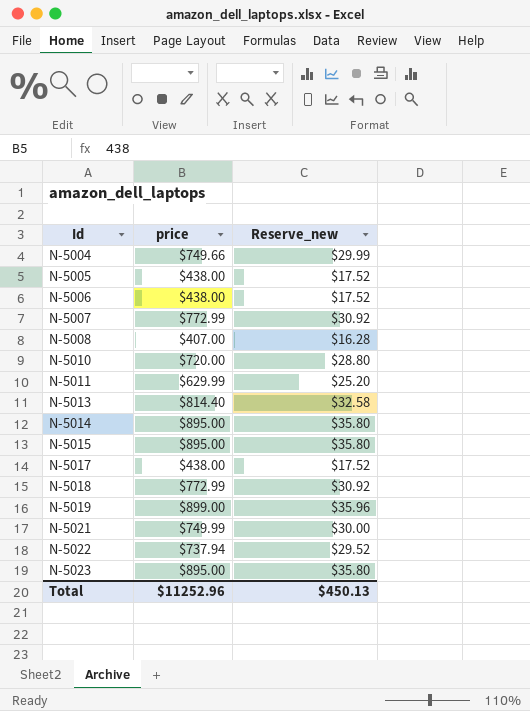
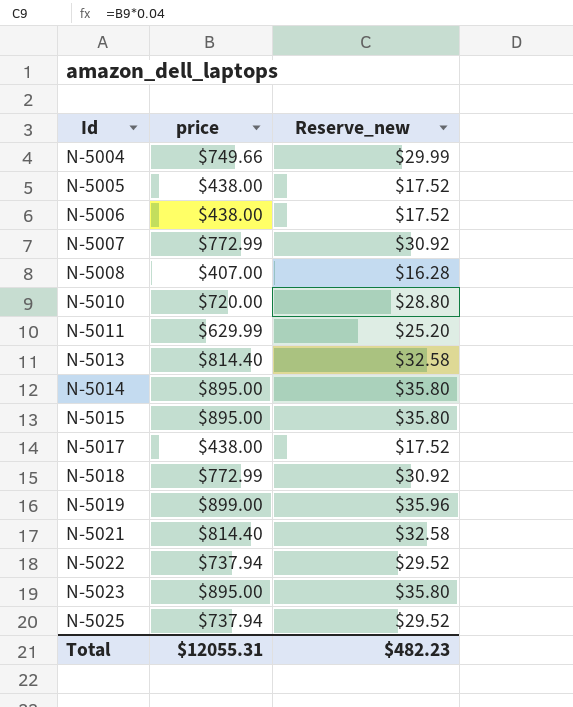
N-5021 | price: $749.99 -> $814.40
N-5021 | Reserve_new: $30.00 -> $32.58
row N-5025: none -> $737.94 | $29.52
Total | price: $11252.96 -> $12055.31
Total | Reserve_new: $450.13 -> $482.23

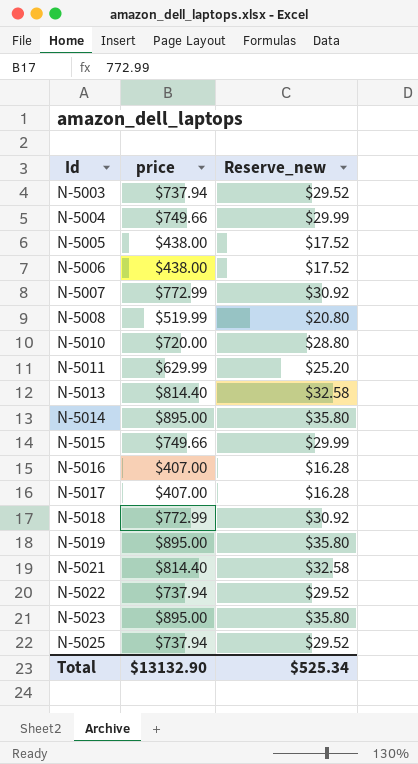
row N-5003: none -> $737.94 | $29.52
N-5008 | price: $407.00 -> $519.99
N-5008 | Reserve_new: $16.28 -> $20.80
N-5015 | price: $895.00 -> $749.66
N-5015 | Reserve_new: $35.80 -> $29.99
row N-5016: none -> $407.00 | $16.28
N-5017 | price: $438.00 -> $407.00
N-5017 | Reserve_new: $17.52 -> $16.28
N-5019 | price: $899.00 -> $895.00
N-5019 | Reserve_new: $35.96 -> $35.80
Total | price: $12055.31 -> $13132.90
Total | Reserve_new: $482.23 -> $525.34

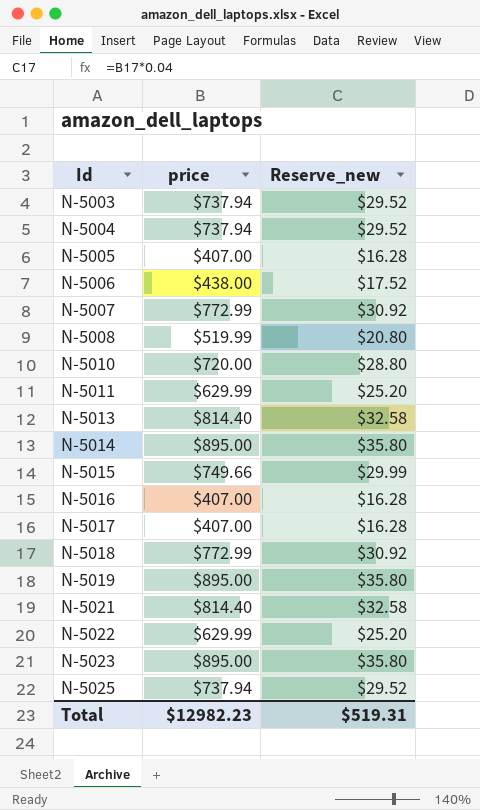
N-5004 | price: $749.66 -> $737.94
N-5004 | Reserve_new: $29.99 -> $29.52
N-5005 | price: $438.00 -> $407.00
N-5005 | Reserve_new: $17.52 -> $16.28
N-5022 | price: $737.94 -> $629.99
N-5022 | Reserve_new: $29.52 -> $25.20
Total | price: $13132.90 -> $12982.23
Total | Reserve_new: $525.34 -> $519.31

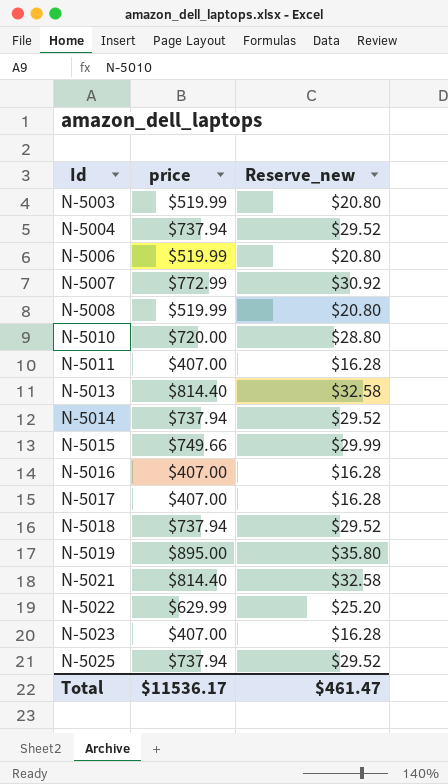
row N-5005: $407.00 | $16.28 -> none
N-5003 | price: $737.94 -> $519.99
N-5003 | Reserve_new: $29.52 -> $20.80
N-5006 | price: $438.00 -> $519.99
N-5006 | Reserve_new: $17.52 -> $20.80
N-5011 | price: $629.99 -> $407.00
N-5011 | Reserve_new: $25.20 -> $16.28
N-5014 | price: $895.00 -> $737.94
N-5014 | Reserve_new: $35.80 -> $29.52
N-5018 | price: $772.99 -> $737.94
N-5018 | Reserve_new: $30.92 -> $29.52
N-5023 | price: $895.00 -> $407.00
N-5023 | Reserve_new: $35.80 -> $16.28
Total | price: $12982.23 -> $11536.17
Total | Reserve_new: $519.31 -> $461.47

